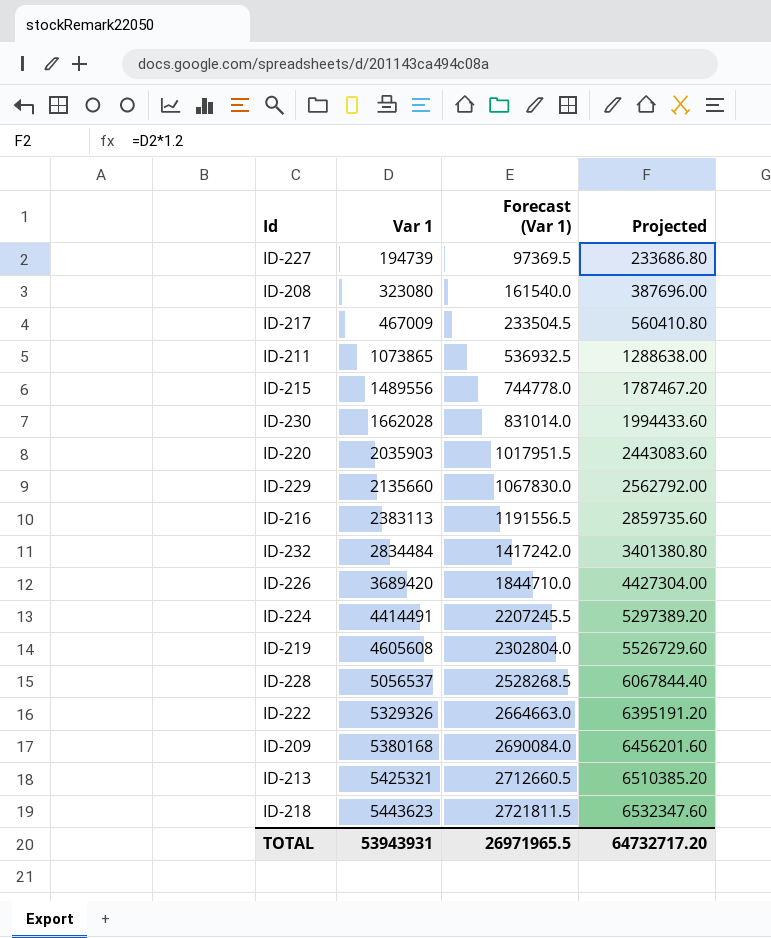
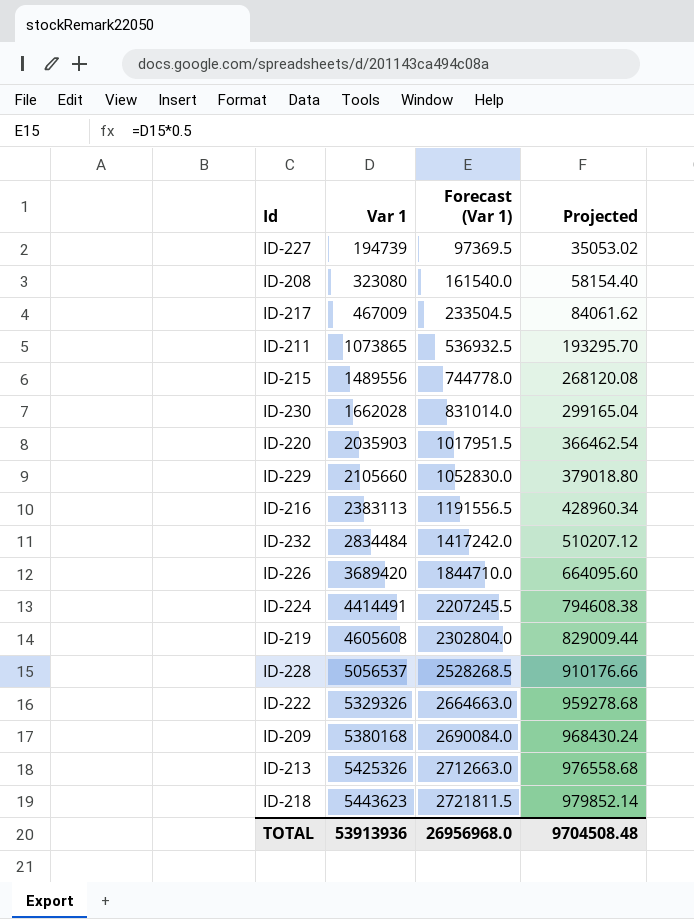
column Projected | formula: [Var 1] * 1.2 -> [Var 1] * 0.18
ID-229 | Var 1: 2135660 -> 2105660
ID-229 | Forecast (Var 1): 1067830.0 -> 1052830.0
ID-213 | Var 1: 5425321 -> 5425326
ID-213 | Forecast (Var 1): 2712660.5 -> 2712663.0
TOTAL | Var 1: 53943931 -> 53913936
TOTAL | Forecast (Var 1): 26971965.5 -> 26956968.0
TOTAL | Projected: 64732717.20 -> 9704508.48

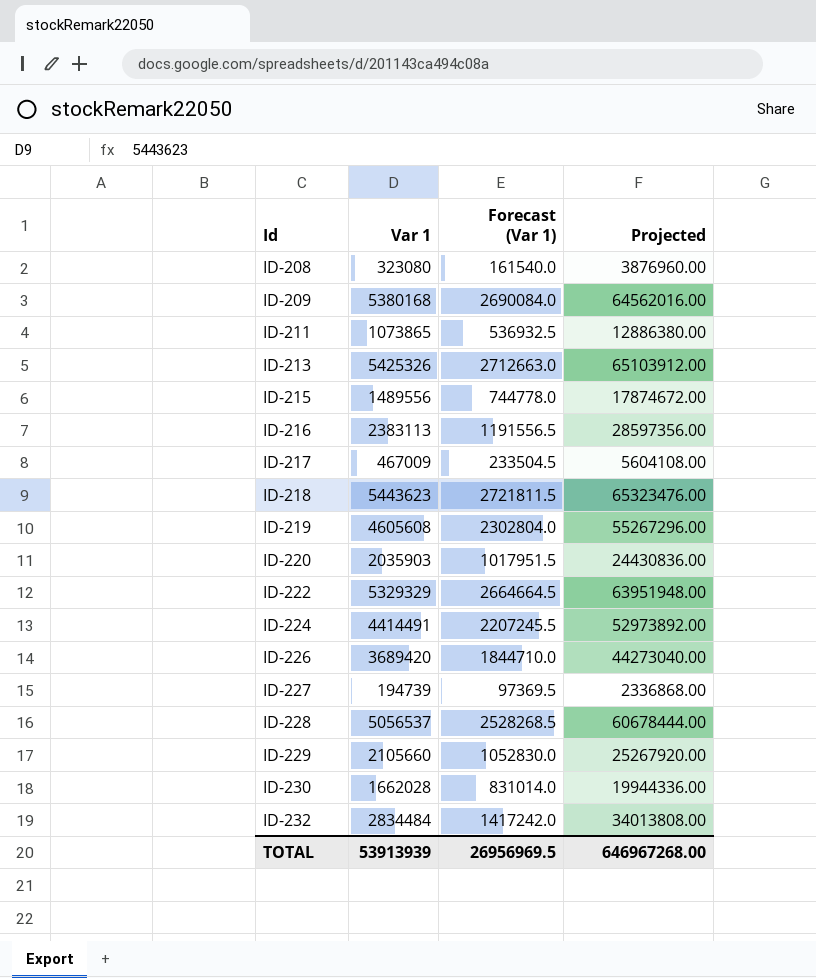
row order: Var 1 ascending -> Id ascending
column Projected | formula: [Var 1] * 0.18 -> [Var 1] * 12
ID-222 | Var 1: 5329326 -> 5329329
ID-222 | Forecast (Var 1): 2664663.0 -> 2664664.5
TOTAL | Var 1: 53913936 -> 53913939
TOTAL | Forecast (Var 1): 26956968.0 -> 26956969.5
TOTAL | Projected: 9704508.48 -> 646967268.00

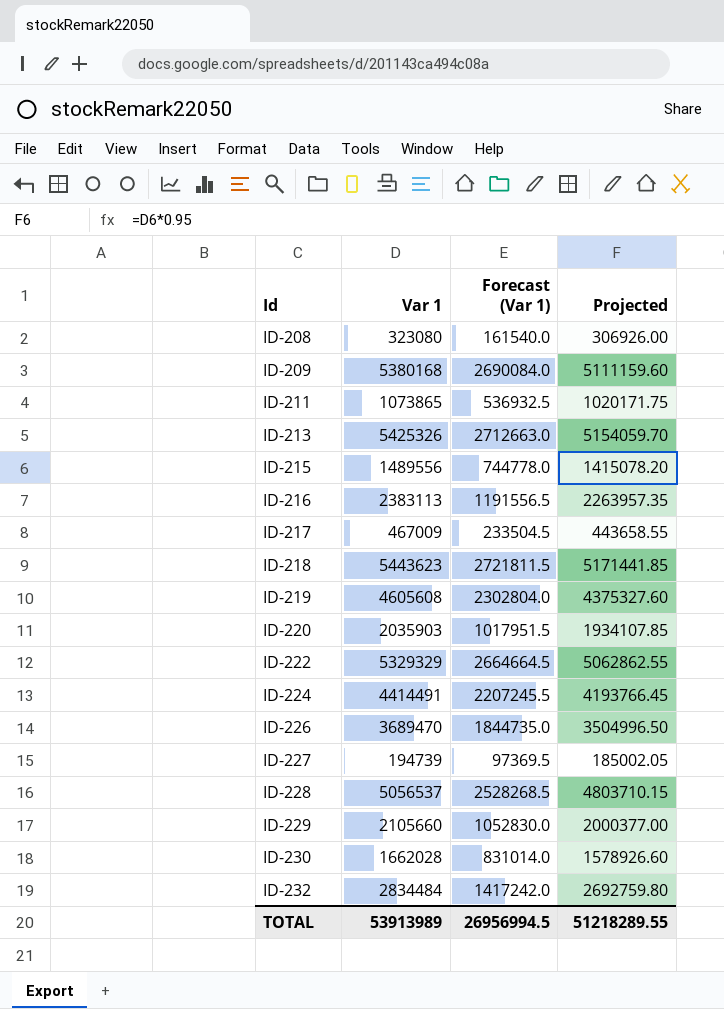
column Projected | formula: [Var 1] * 12 -> [Var 1] * 0.95
ID-226 | Var 1: 3689420 -> 3689470
ID-226 | Forecast (Var 1): 1844710.0 -> 1844735.0
TOTAL | Var 1: 53913939 -> 53913989
TOTAL | Forecast (Var 1): 26956969.5 -> 26956994.5
TOTAL | Projected: 646967268.00 -> 51218289.55

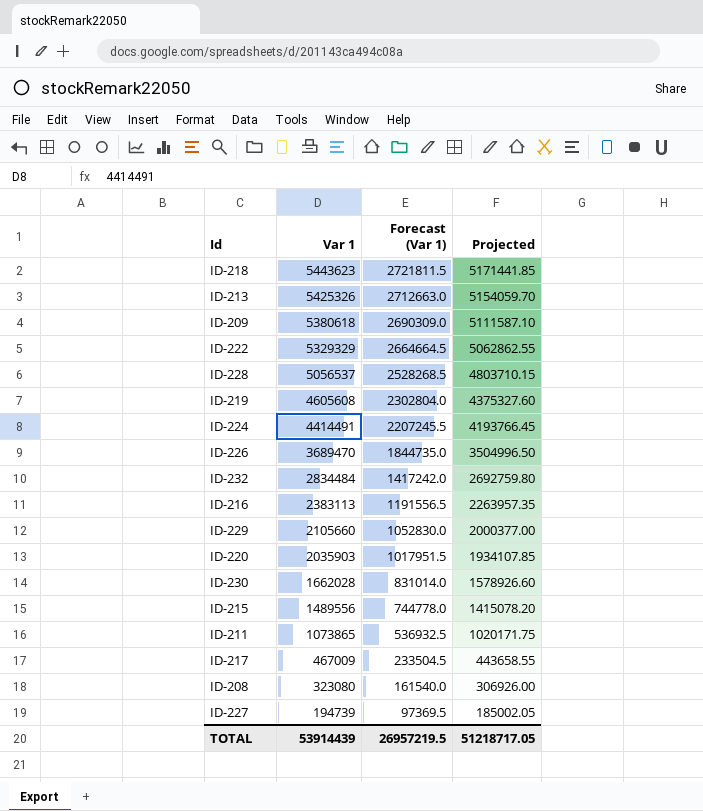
row order: Id ascending -> Var 1 descending
ID-209 | Var 1: 5380168 -> 5380618
ID-209 | Forecast (Var 1): 2690084.0 -> 2690309.0
ID-209 | Projected: 5111159.60 -> 5111587.10
TOTAL | Var 1: 53913989 -> 53914439
TOTAL | Forecast (Var 1): 26956994.5 -> 26957219.5
TOTAL | Projected: 51218289.55 -> 51218717.05

